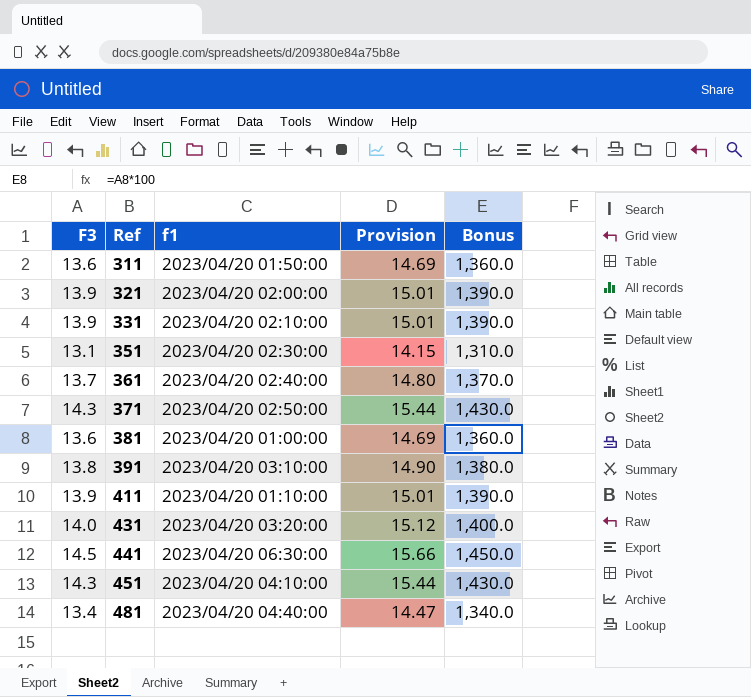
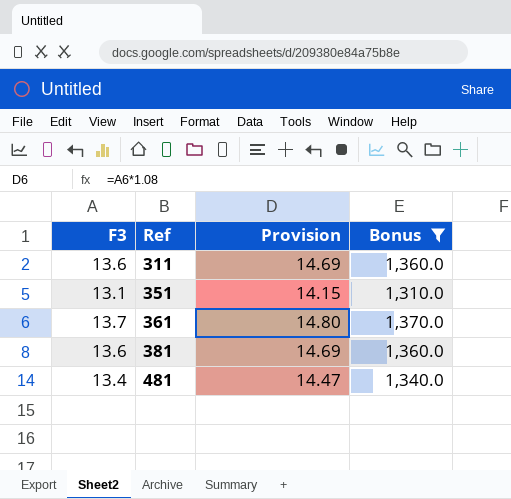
filter: none -> Bonus <= 1,370.0
column f1 | position: 3 -> none

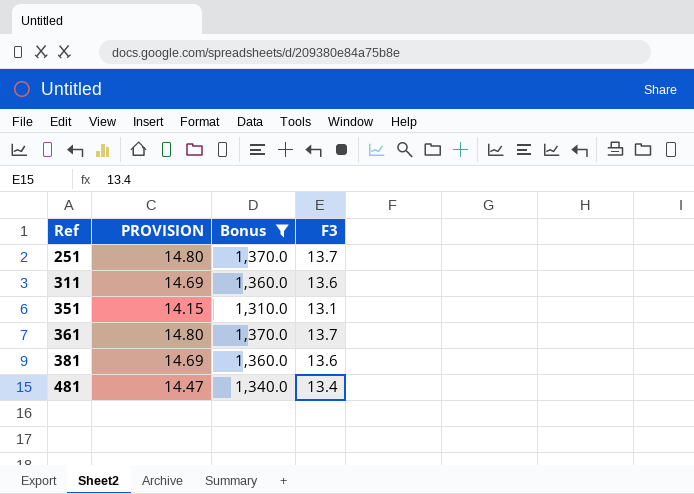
column name: Provision -> PROVISION
column F3 | position: 1 -> 4
row 251: none -> 14.80 | 1,370.0 | 13.7

